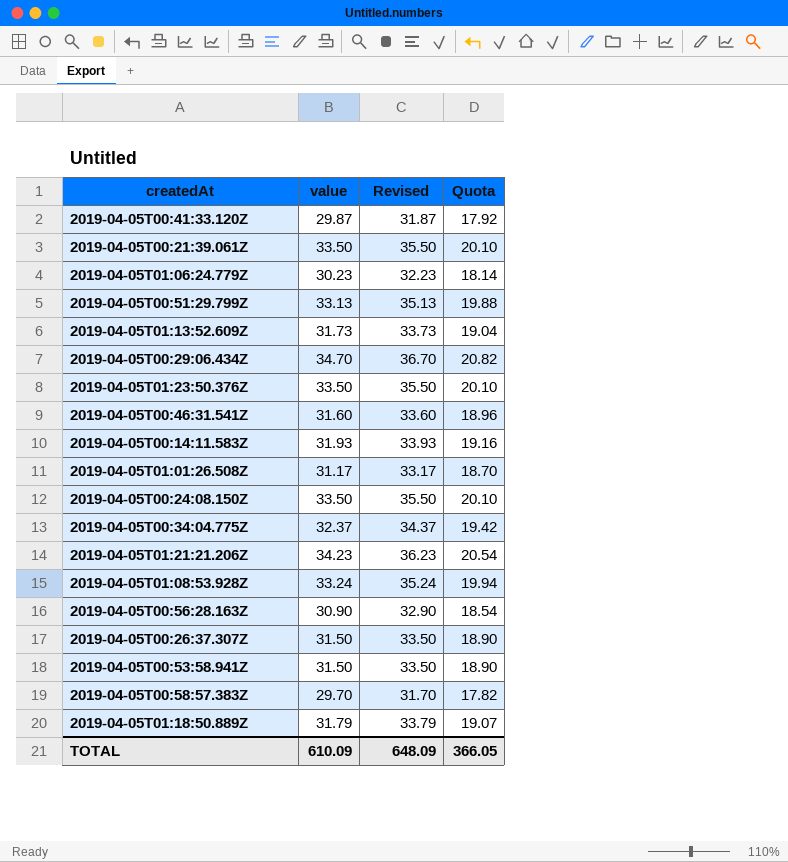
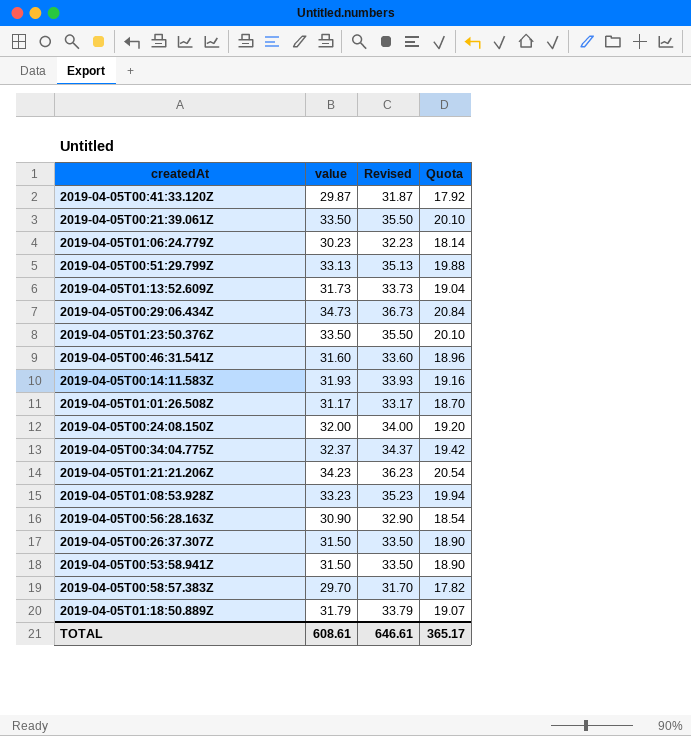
2019-04-05T00:29:06.434Z | value: 34.70 -> 34.73
2019-04-05T00:29:06.434Z | Revised: 36.70 -> 36.73
2019-04-05T00:29:06.434Z | Quota: 20.82 -> 20.84
2019-04-05T00:24:08.150Z | value: 33.50 -> 32.00
2019-04-05T00:24:08.150Z | Revised: 35.50 -> 34.00
2019-04-05T00:24:08.150Z | Quota: 20.10 -> 19.20
2019-04-05T01:08:53.928Z | value: 33.24 -> 33.23
2019-04-05T01:08:53.928Z | Revised: 35.24 -> 35.23
TOTAL | value: 610.09 -> 608.61
TOTAL | Revised: 648.09 -> 646.61
TOTAL | Quota: 366.05 -> 365.17

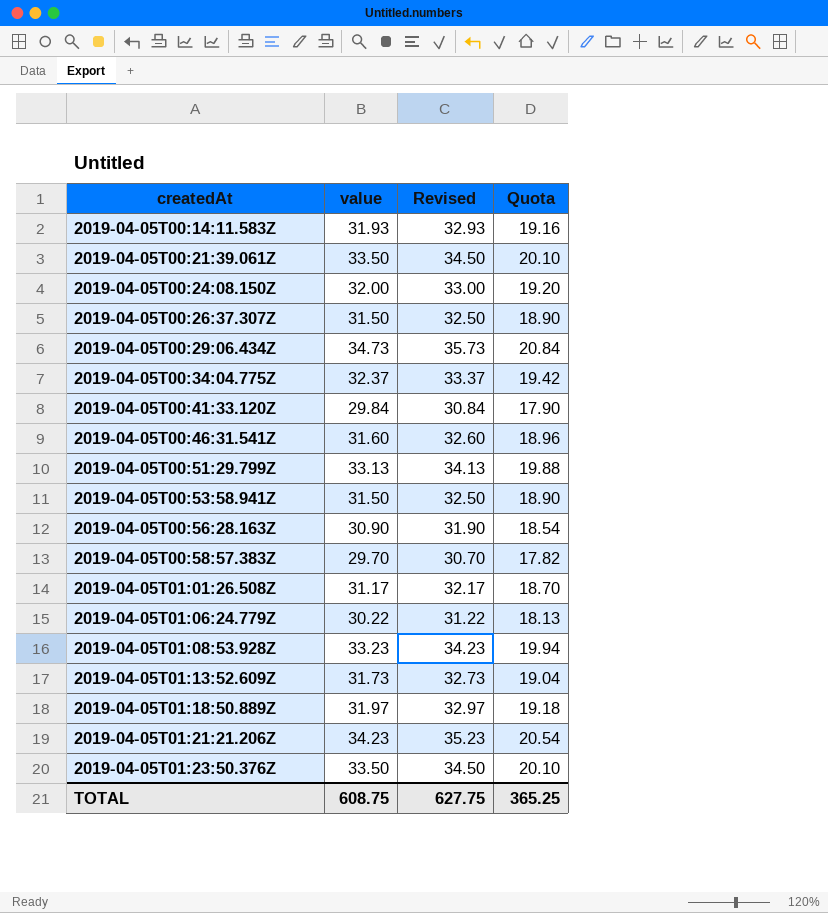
row order: none -> createdAt ascending
column Revised | formula: [value] + 2 -> [value] + 1
2019-04-05T00:41:33.120Z | value: 29.87 -> 29.84
2019-04-05T00:41:33.120Z | Quota: 17.92 -> 17.90
2019-04-05T01:06:24.779Z | value: 30.23 -> 30.22
2019-04-05T01:06:24.779Z | Quota: 18.14 -> 18.13
2019-04-05T01:18:50.889Z | value: 31.79 -> 31.97
2019-04-05T01:18:50.889Z | Quota: 19.07 -> 19.18
TOTAL | value: 608.61 -> 608.75
TOTAL | Revised: 646.61 -> 627.75
TOTAL | Quota: 365.17 -> 365.25

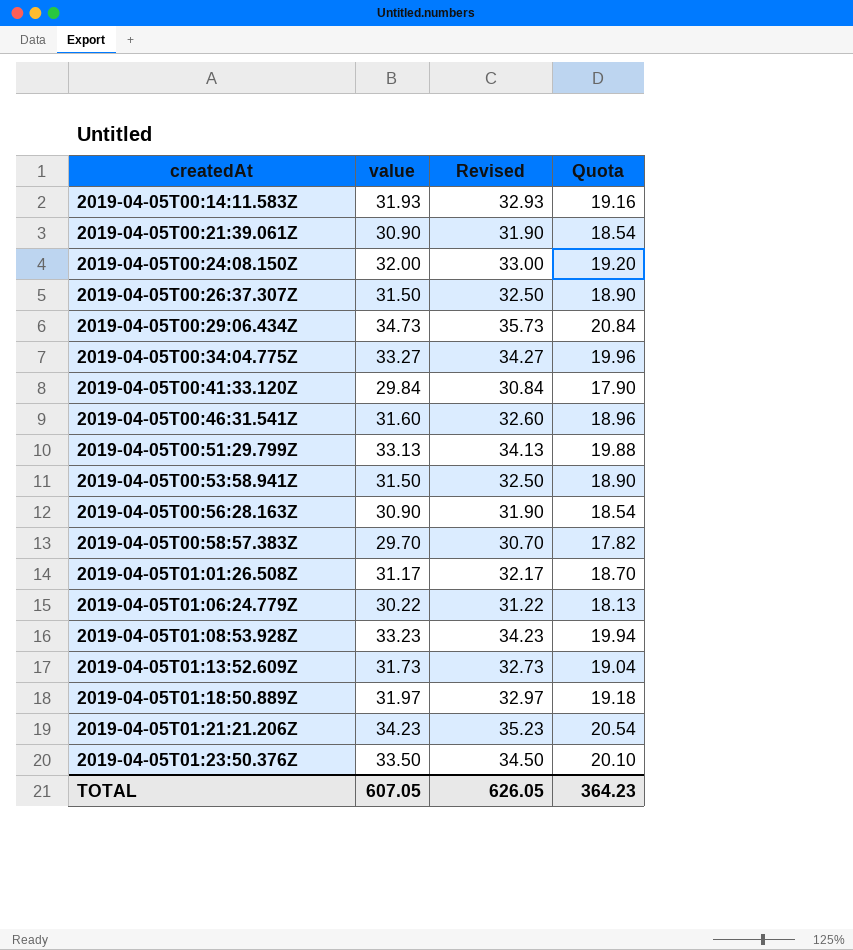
2019-04-05T00:21:39.061Z | value: 33.50 -> 30.90
2019-04-05T00:21:39.061Z | Revised: 34.50 -> 31.90
2019-04-05T00:21:39.061Z | Quota: 20.10 -> 18.54
2019-04-05T00:34:04.775Z | value: 32.37 -> 33.27
2019-04-05T00:34:04.775Z | Revised: 33.37 -> 34.27
2019-04-05T00:34:04.775Z | Quota: 19.42 -> 19.96
TOTAL | value: 608.75 -> 607.05
TOTAL | Revised: 627.75 -> 626.05
TOTAL | Quota: 365.25 -> 364.23

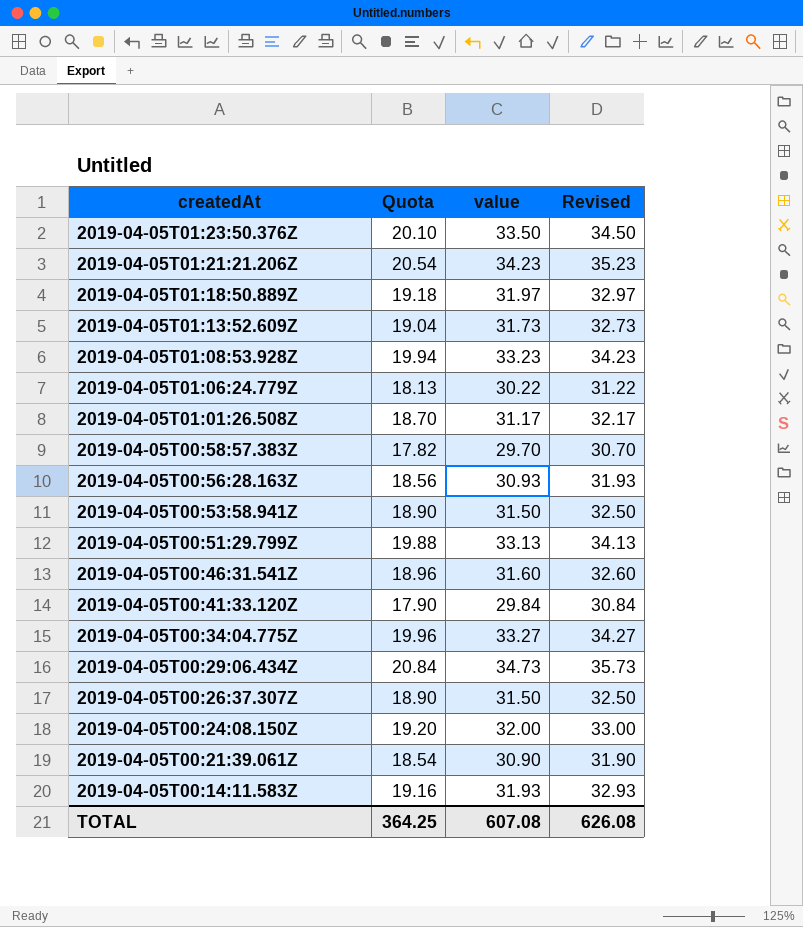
row order: createdAt ascending -> createdAt descending
column Quota | position: 4 -> 2
2019-04-05T00:56:28.163Z | Quota: 18.54 -> 18.56
2019-04-05T00:56:28.163Z | value: 30.90 -> 30.93
2019-04-05T00:56:28.163Z | Revised: 31.90 -> 31.93
TOTAL | Quota: 364.23 -> 364.25
TOTAL | value: 607.05 -> 607.08
TOTAL | Revised: 626.05 -> 626.08

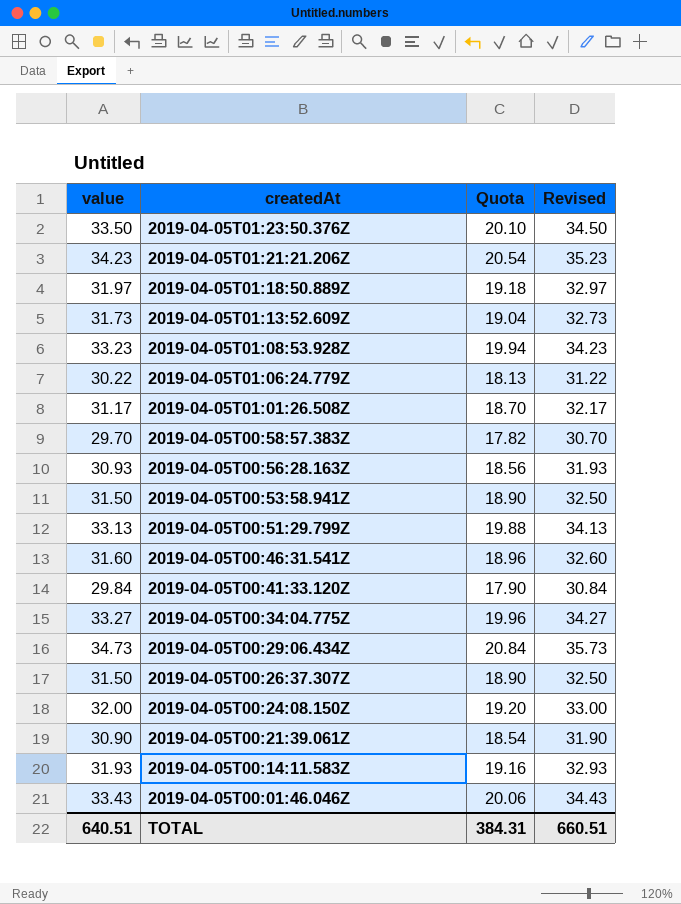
column value | position: 3 -> 1
row 2019-04-05T00:01:46.046Z: none -> 33.43 | 20.06 | 34.43
TOTAL | value: 607.08 -> 640.51
TOTAL | Quota: 364.25 -> 384.31
TOTAL | Revised: 626.08 -> 660.51

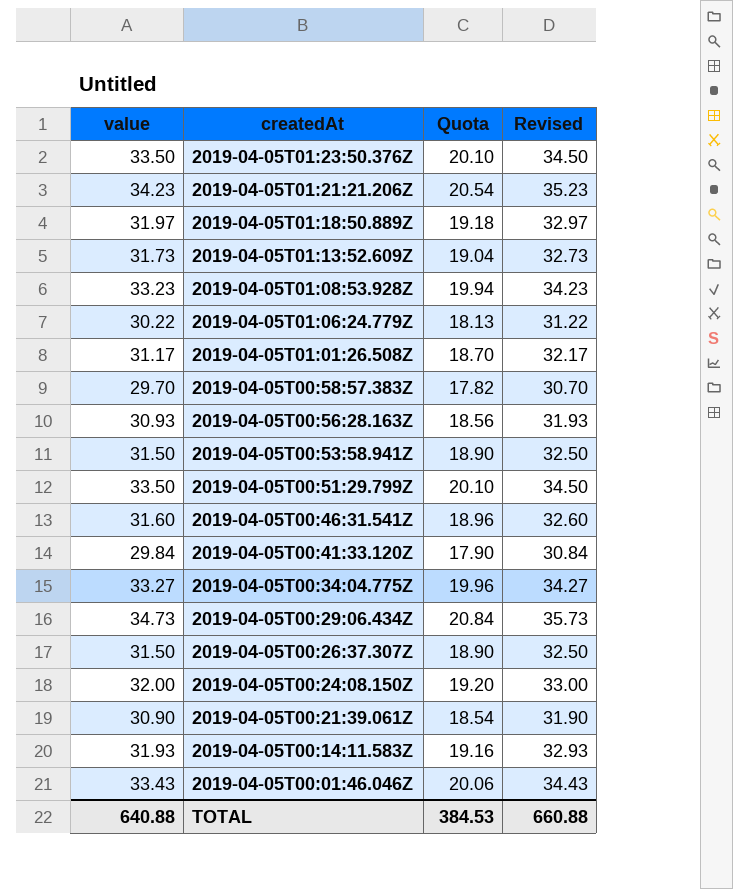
2019-04-05T00:51:29.799Z | value: 33.13 -> 33.50
2019-04-05T00:51:29.799Z | Quota: 19.88 -> 20.10
2019-04-05T00:51:29.799Z | Revised: 34.13 -> 34.50
TOTAL | value: 640.51 -> 640.88
TOTAL | Quota: 384.31 -> 384.53
TOTAL | Revised: 660.51 -> 660.88

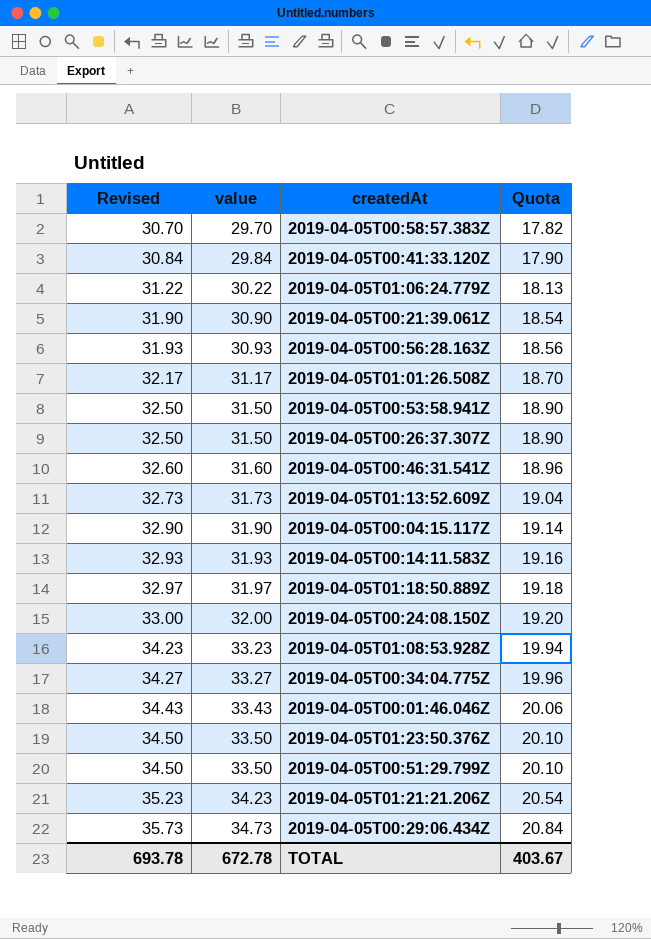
row order: createdAt descending -> Revised ascending
column Revised | position: 4 -> 1
row 2019-04-05T00:04:15.117Z: none -> 32.90 | 31.90 | 19.14
TOTAL | Revised: 660.88 -> 693.78
TOTAL | value: 640.88 -> 672.78
TOTAL | Quota: 384.53 -> 403.67

